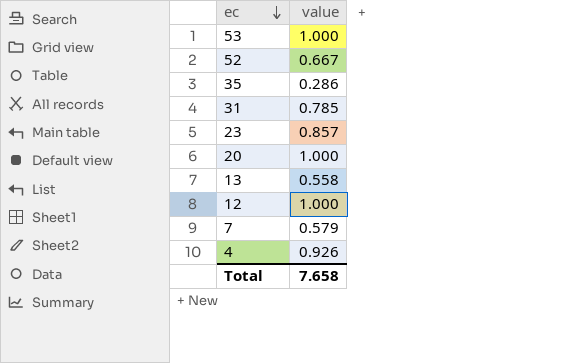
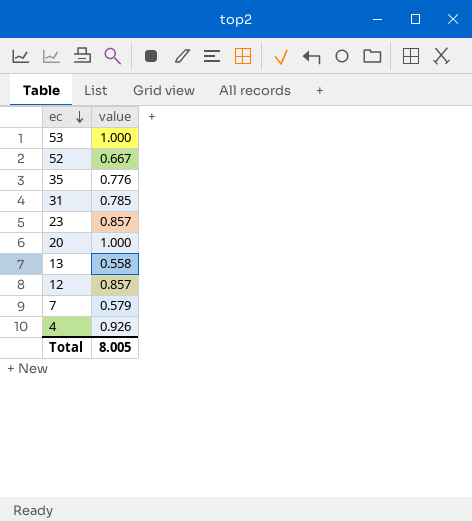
35 | value: 0.286 -> 0.776
12 | value: 1.000 -> 0.857
Total | value: 7.658 -> 8.005

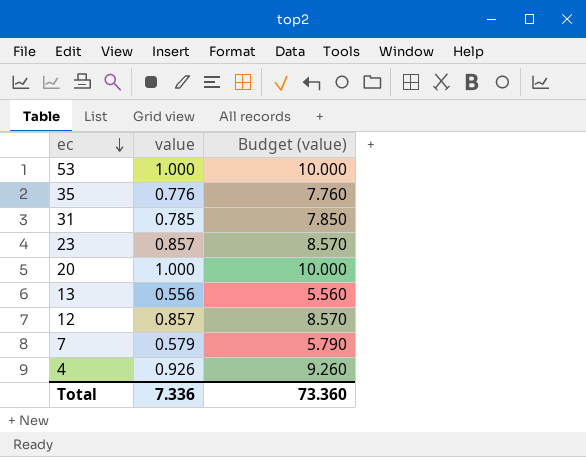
column Budget (value) | formula: none -> [value] * 10
row 52: 0.667 -> none
13 | value: 0.558 -> 0.556
Total | value: 8.005 -> 7.336

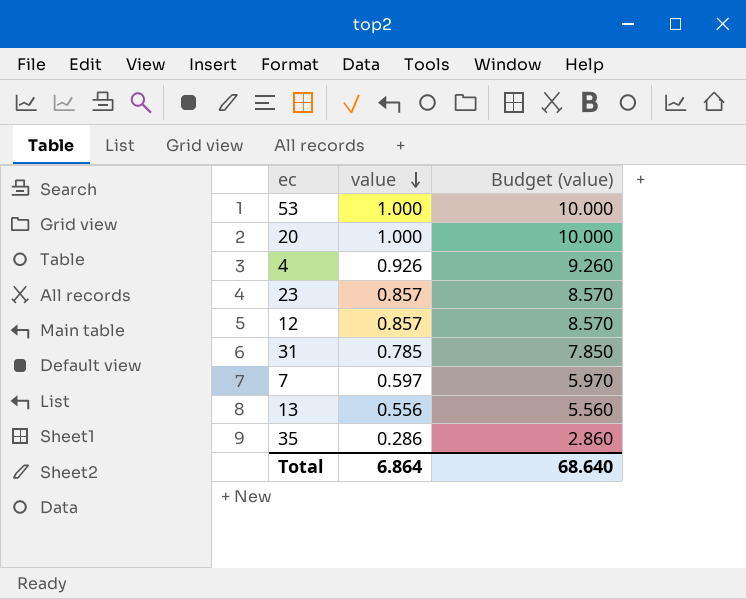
row order: ec descending -> value descending
7 | value: 0.579 -> 0.597
7 | Budget (value): 5.790 -> 5.970
35 | value: 0.776 -> 0.286
35 | Budget (value): 7.760 -> 2.860
Total | value: 7.336 -> 6.864
Total | Budget (value): 73.360 -> 68.640

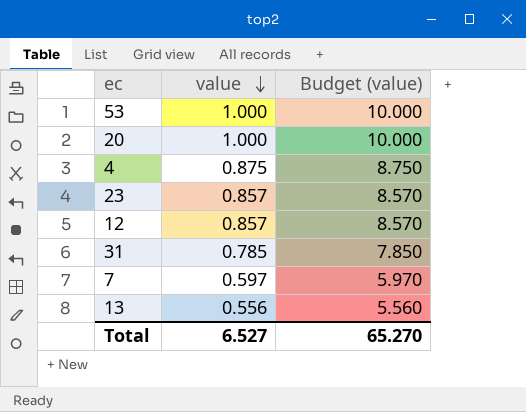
row 35: 0.286 | 2.860 -> none
4 | value: 0.926 -> 0.875
4 | Budget (value): 9.260 -> 8.750
Total | value: 6.864 -> 6.527
Total | Budget (value): 68.640 -> 65.270

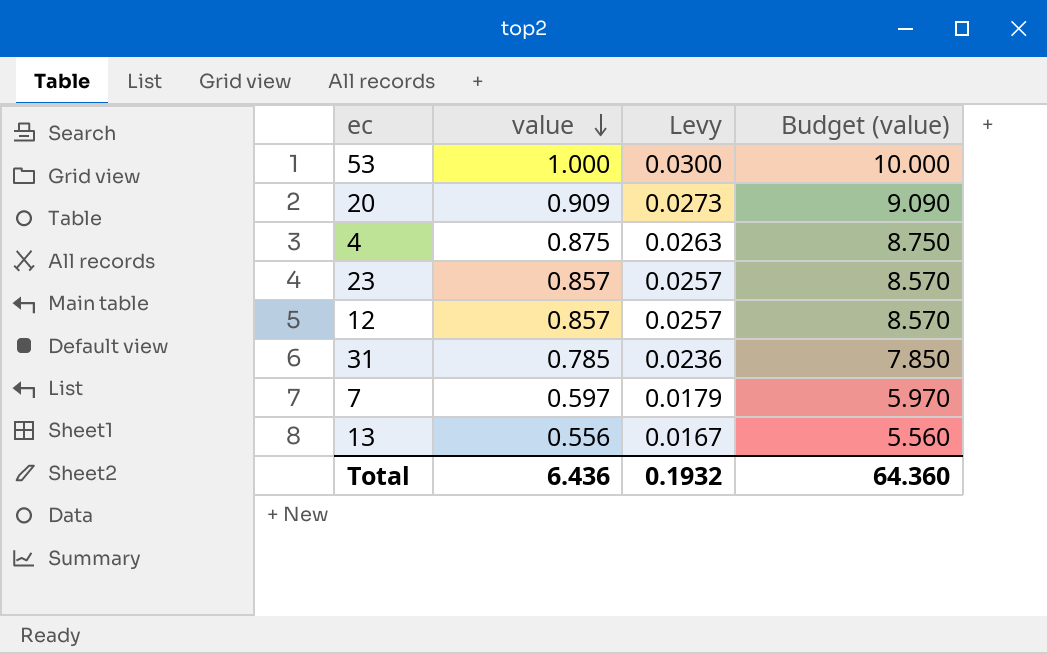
column Levy | formula: none -> [value] * 0.03
20 | value: 1.000 -> 0.909
20 | Budget (value): 10.000 -> 9.090
Total | value: 6.527 -> 6.436
Total | Budget (value): 65.270 -> 64.360

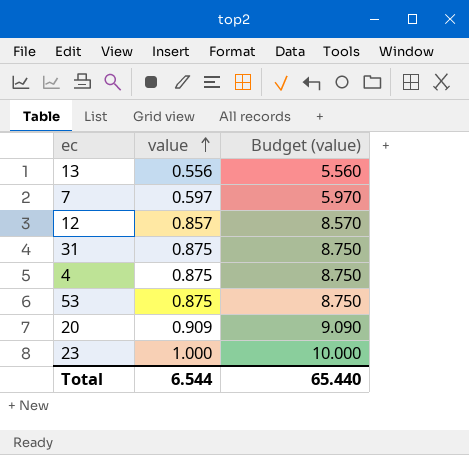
row order: value descending -> value ascending
column Levy | formula: [value] * 0.03 -> none
31 | value: 0.785 -> 0.875
31 | Budget (value): 7.850 -> 8.750
53 | value: 1.000 -> 0.875
53 | Budget (value): 10.000 -> 8.750
23 | value: 0.857 -> 1.000
23 | Budget (value): 8.570 -> 10.000
Total | value: 6.436 -> 6.544
Total | Budget (value): 64.360 -> 65.440

